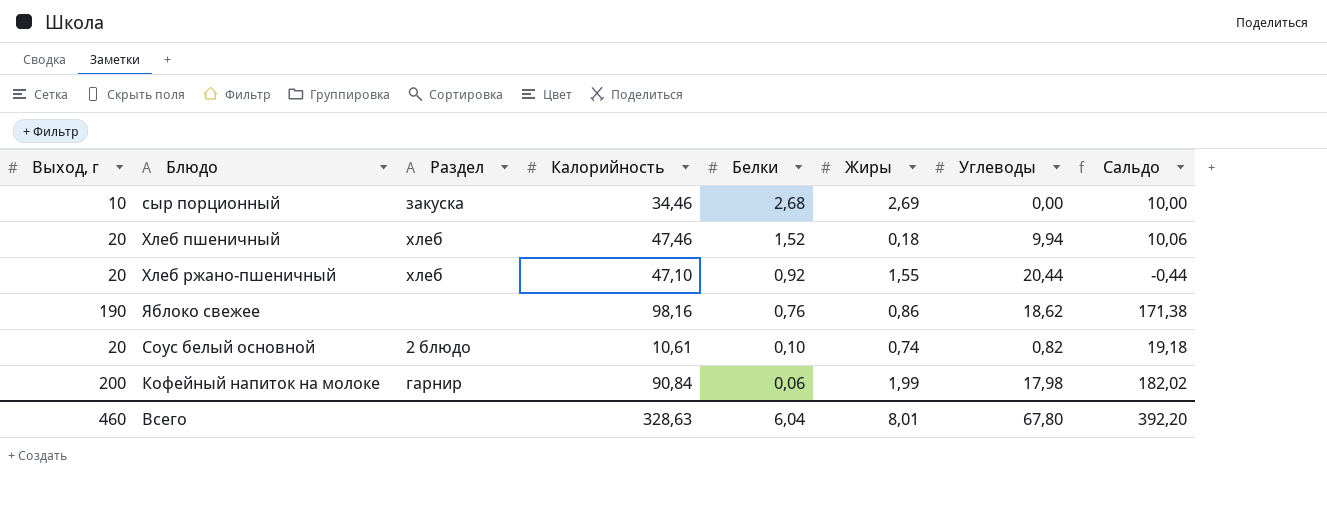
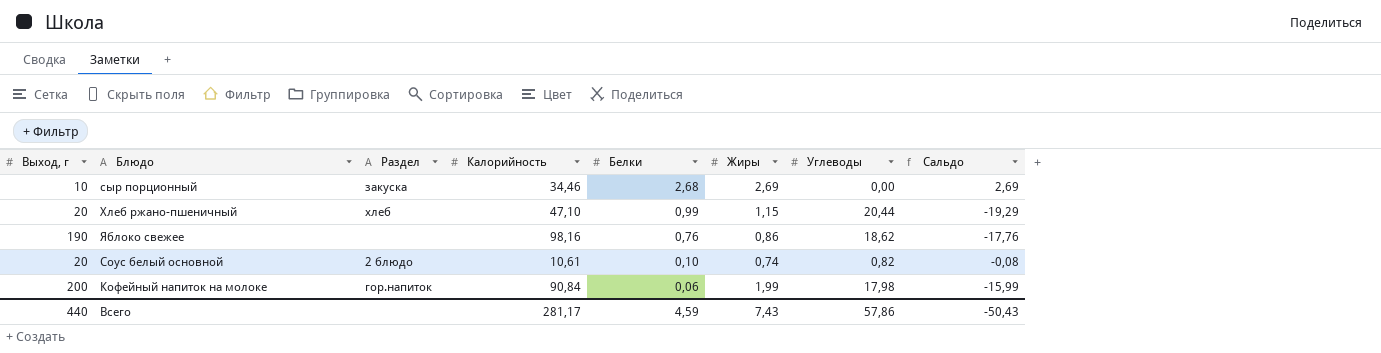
column Сальдо | formula: [Выход, г] - [Углеводы] -> [Жиры] - [Углеводы]
row Хлеб пшеничный: 20 | хлеб | 47,46 | 1,52 | 0,18 | 9,94 | 10,06 -> none
Хлеб ржано-пшеничный | Белки: 0,92 -> 0,99
Хлеб ржано-пшеничный | Жиры: 1,55 -> 1,15
Кофейный напиток на молоке | Раздел: гарнир -> гор.напиток
Всего | Выход, г: 460 -> 440
Всего | Калорийность: 328,63 -> 281,17
Всего | Белки: 6,04 -> 4,59
Всего | Жиры: 8,01 -> 7,43
Всего | Углеводы: 67,80 -> 57,86
Всего | Сальдо: 392,20 -> -50,43

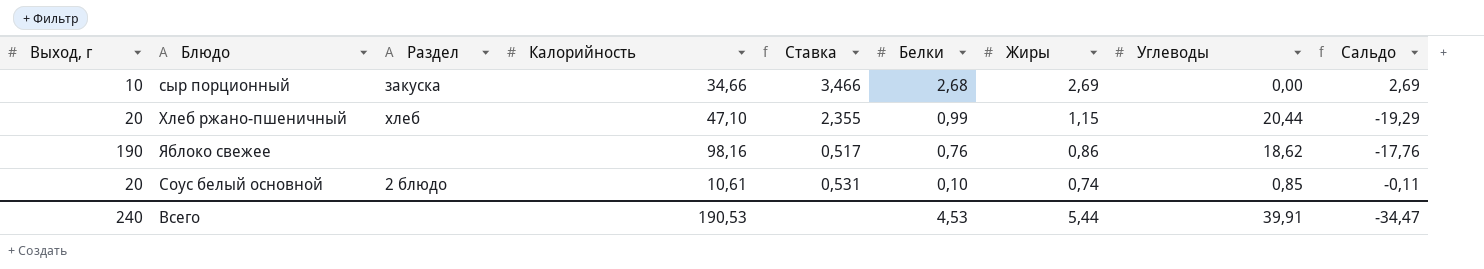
column Ставка | formula: none -> [Калорийность] / [Выход, г]
row Кофейный напиток на молоке: 200 | гор.напиток | 90,84 | 0,06 | 1,99 | 17,98 | -15,99 -> none
сыр порционный | Калорийность: 34,46 -> 34,66
Соус белый основной | Углеводы: 0,82 -> 0,85
Соус белый основной | Сальдо: -0,08 -> -0,11
Всего | Выход, г: 440 -> 240
Всего | Калорийность: 281,17 -> 190,53
Всего | Белки: 4,59 -> 4,53
Всего | Жиры: 7,43 -> 5,44
Всего | Углеводы: 57,86 -> 39,91
Всего | Сальдо: -50,43 -> -34,47

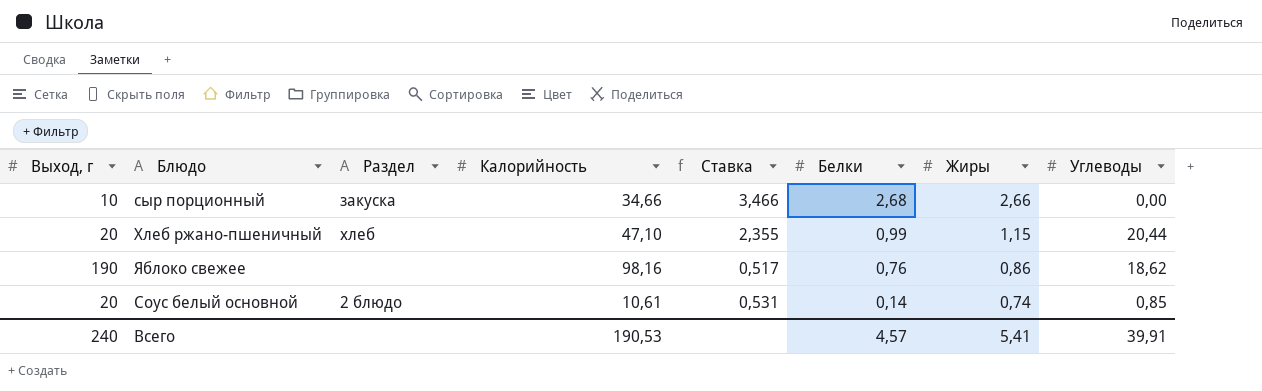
column Сальдо | formula: [Жиры] - [Углеводы] -> none
сыр порционный | Жиры: 2,69 -> 2,66
Соус белый основной | Белки: 0,10 -> 0,14
Всего | Белки: 4,53 -> 4,57
Всего | Жиры: 5,44 -> 5,41

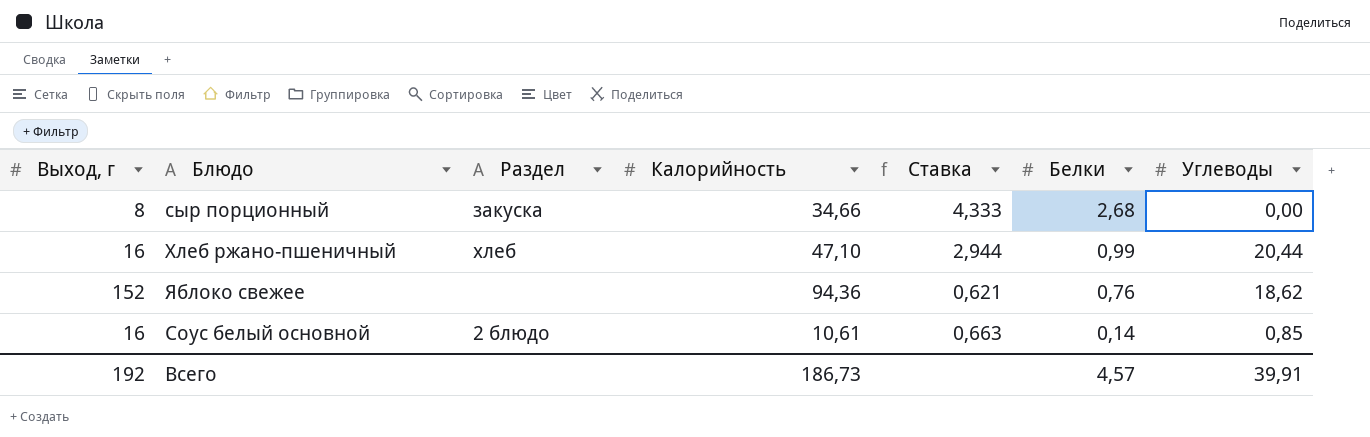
column Жиры | position: 7 -> none
сыр порционный | Выход, г: 10 -> 8
сыр порционный | Ставка: 3,466 -> 4,333
Хлеб ржано-пшеничный | Выход, г: 20 -> 16
Хлеб ржано-пшеничный | Ставка: 2,355 -> 2,944
Яблоко свежее | Выход, г: 190 -> 152
Яблоко свежее | Калорийность: 98,16 -> 94,36
Яблоко свежее | Ставка: 0,517 -> 0,621
Соус белый основной | Выход, г: 20 -> 16
Соус белый основной | Ставка: 0,531 -> 0,663
Всего | Выход, г: 240 -> 192
Всего | Калорийность: 190,53 -> 186,73

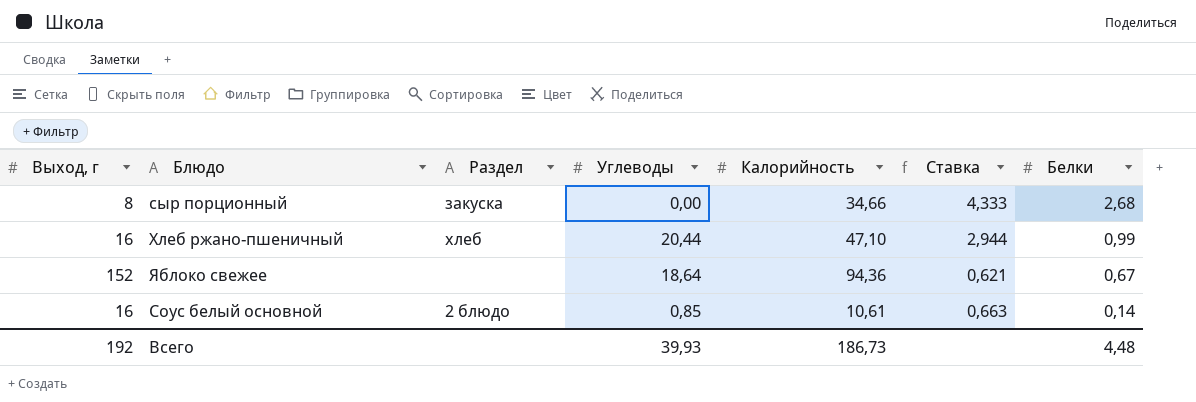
column Углеводы | position: 7 -> 4
Яблоко свежее | Углеводы: 18,62 -> 18,64
Яблоко свежее | Белки: 0,76 -> 0,67
Всего | Углеводы: 39,91 -> 39,93
Всего | Белки: 4,57 -> 4,48

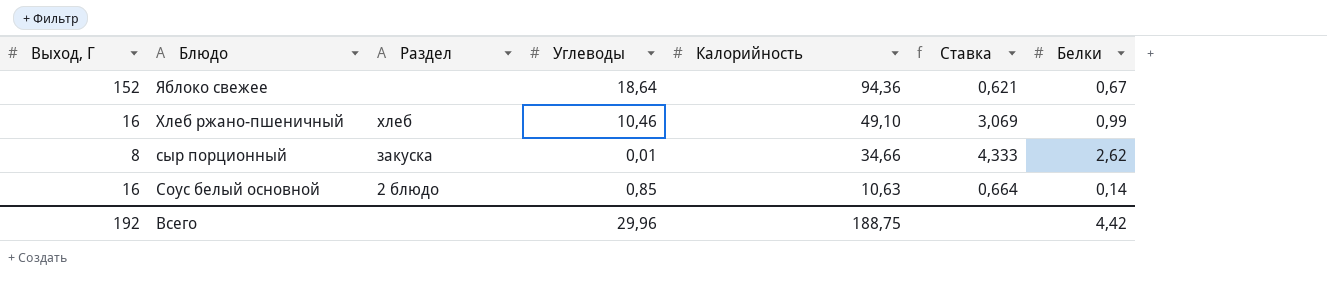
row order: Белки descending -> Блюдо descending
column name: Выход, г -> Выход, Г
Хлеб ржано-пшеничный | Углеводы: 20,44 -> 10,46
Хлеб ржано-пшеничный | Калорийность: 47,10 -> 49,10
Хлеб ржано-пшеничный | Ставка: 2,944 -> 3,069
сыр порционный | Углеводы: 0,00 -> 0,01
сыр порционный | Белки: 2,68 -> 2,62
Соус белый основной | Калорийность: 10,61 -> 10,63
Соус белый основной | Ставка: 0,663 -> 0,664
Всего | Углеводы: 39,93 -> 29,96
Всего | Калорийность: 186,73 -> 188,75
Всего | Белки: 4,48 -> 4,42

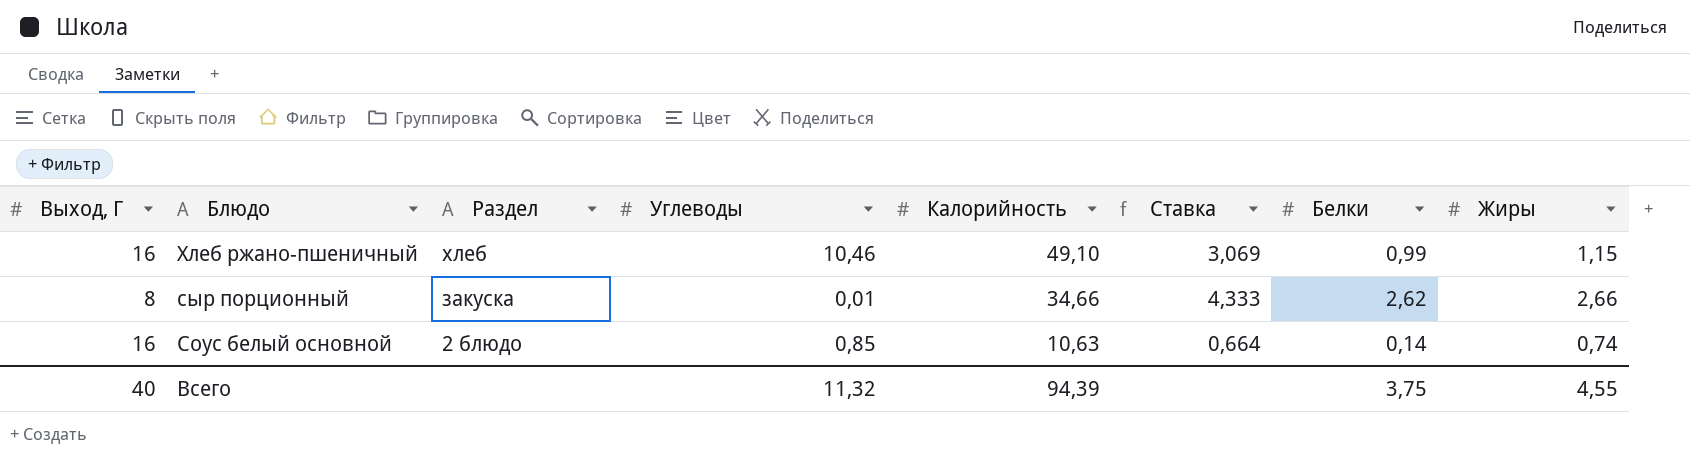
column Жиры | position: none -> 8
row Яблоко свежее: 152 | none | 18,64 | 94,36 | 0,621 | 0,67 -> none
Всего | Выход, Г: 192 -> 40
Всего | Углеводы: 29,96 -> 11,32
Всего | Калорийность: 188,75 -> 94,39
Всего | Белки: 4,42 -> 3,75

